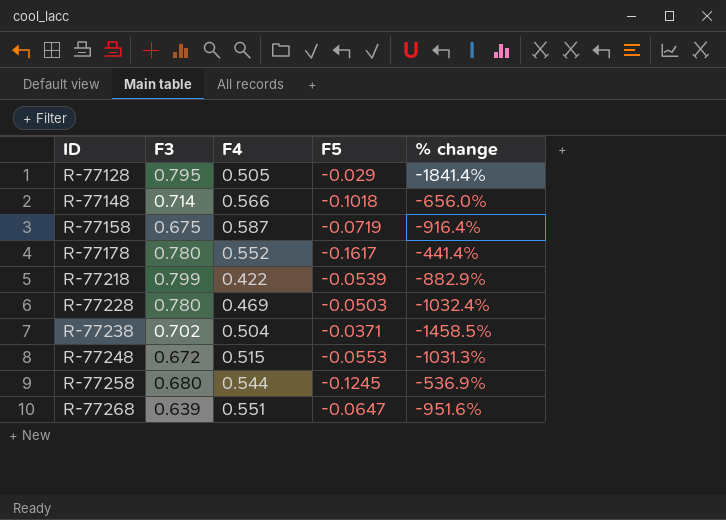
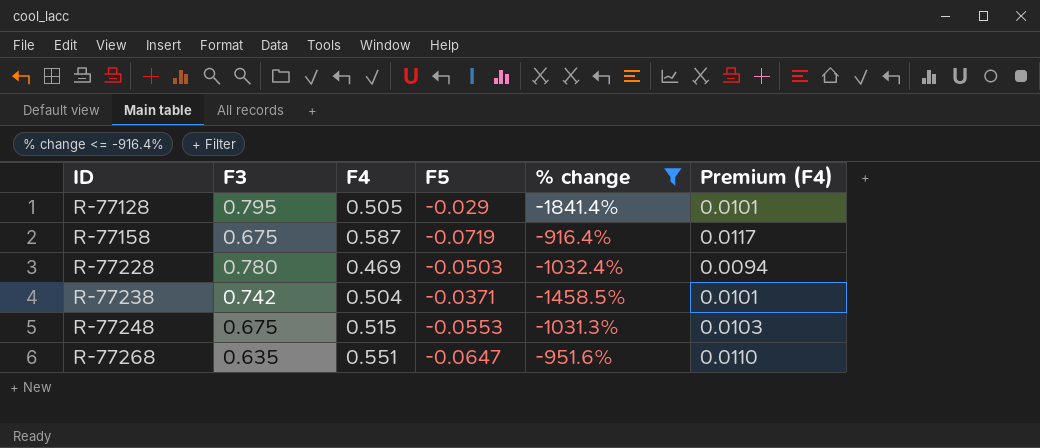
filter: none -> % change <= -916.4%
column Premium (F4) | formula: none -> [F4] * 0.02
R-77238 | F3: 0.702 -> 0.742
R-77248 | F3: 0.672 -> 0.675
R-77268 | F3: 0.639 -> 0.635

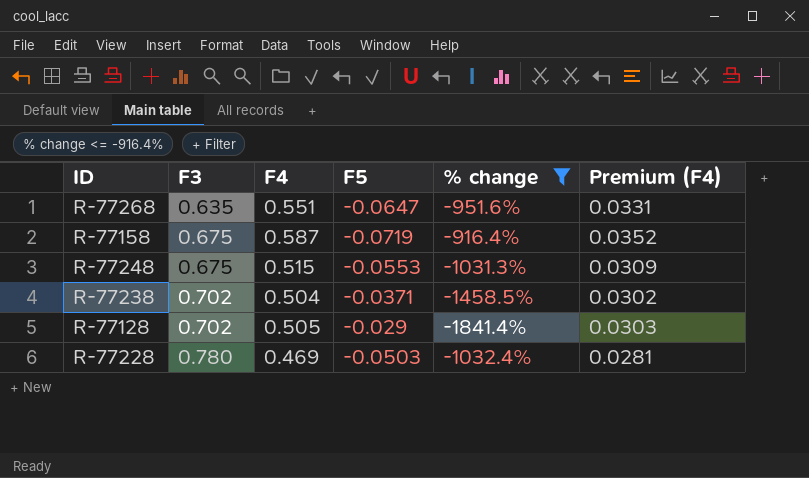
row order: ID ascending -> F3 ascending
column Premium (F4) | formula: [F4] * 0.02 -> [F4] * 0.06
R-77238 | F3: 0.742 -> 0.702
R-77128 | F3: 0.795 -> 0.702

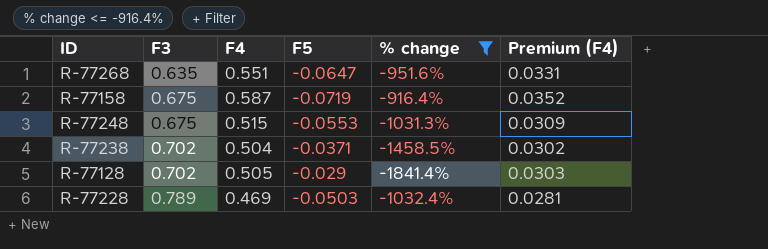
R-77228 | F3: 0.780 -> 0.789

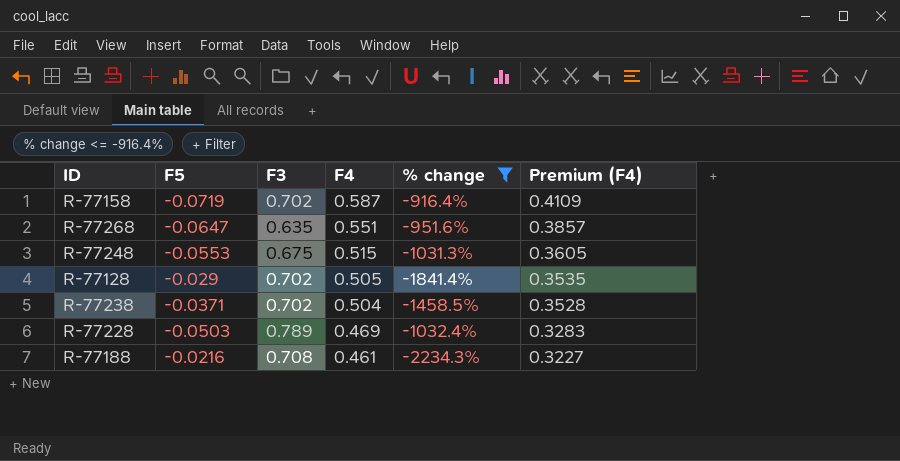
row order: F3 ascending -> F4 descending
column F5 | position: 4 -> 2
column Premium (F4) | formula: [F4] * 0.06 -> [F4] * 0.7
R-77158 | F3: 0.675 -> 0.702
row R-77188: none -> -0.0216 | 0.708 | 0.461 | -2234.3% | 0.3227

